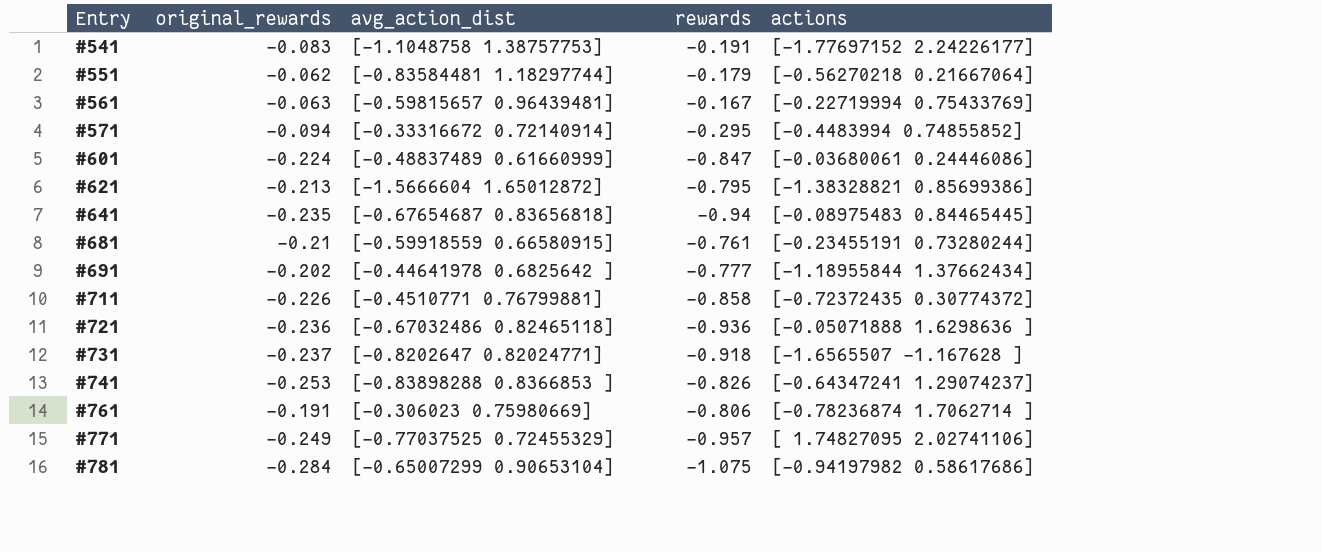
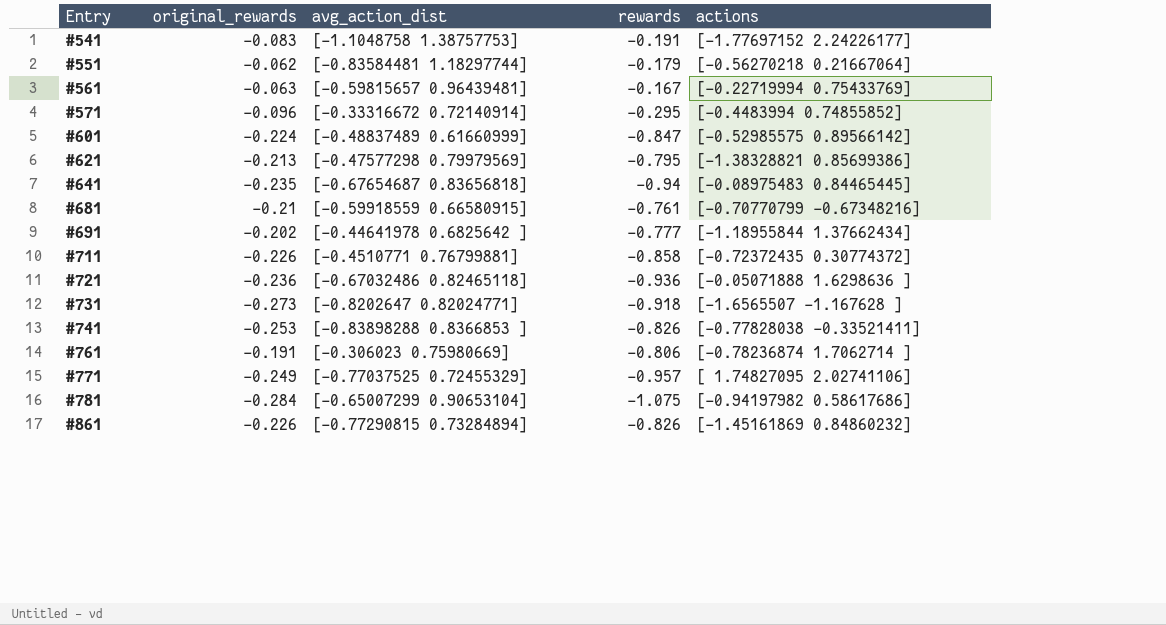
#571 | original_rewards: -0.094 -> -0.096
#601 | actions: [-0.03680061 0.24446086] -> [-0.52985575 0.89566142]
#621 | avg_action_dist: [-1.5666604 1.65012872] -> [-0.47577298 0.79979569]
#681 | actions: [-0.23455191 0.73280244] -> [-0.70770799 -0.67348216]
#731 | original_rewards: -0.237 -> -0.273
#741 | actions: [-0.64347241 1.29074237] -> [-0.77828038 -0.33521411]
row #861: none -> -0.226 | [-0.77290815 0.73284894] | -0.826 | [-1.45161869 0.84860232]

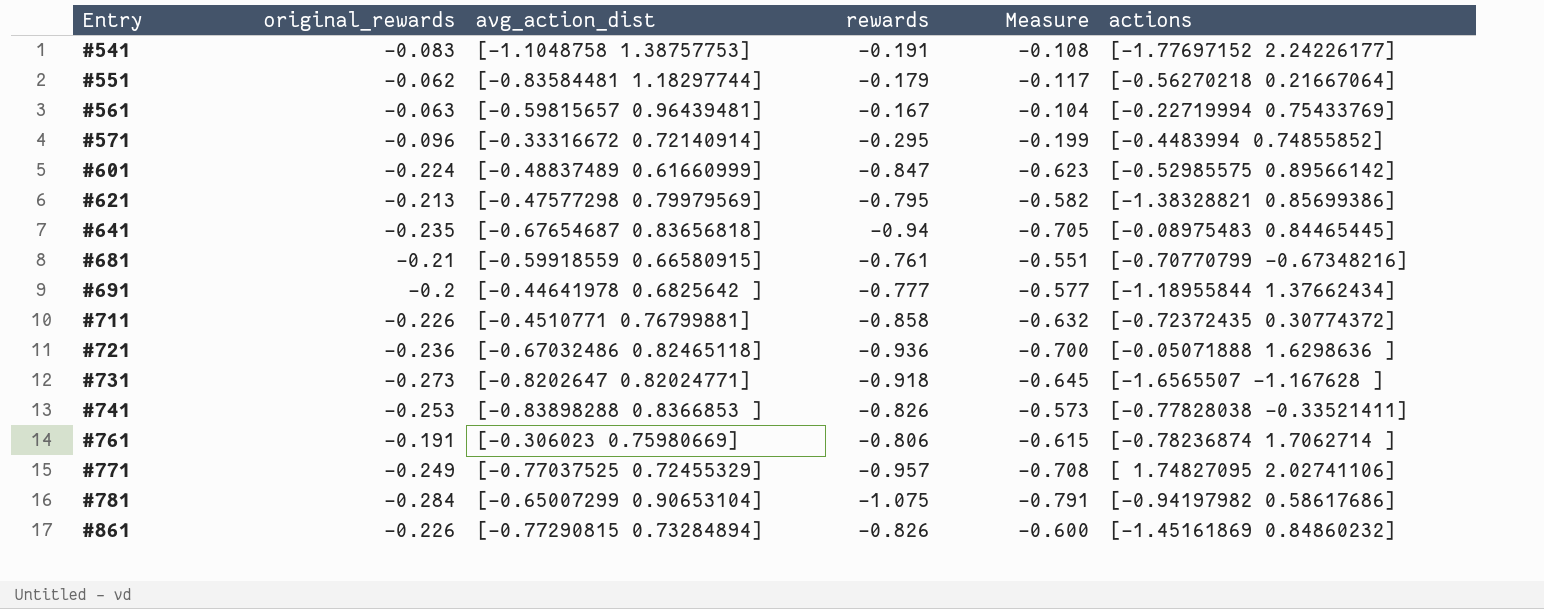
column Measure | formula: none -> [rewards] - [original_rewards]
#691 | original_rewards: -0.202 -> -0.2

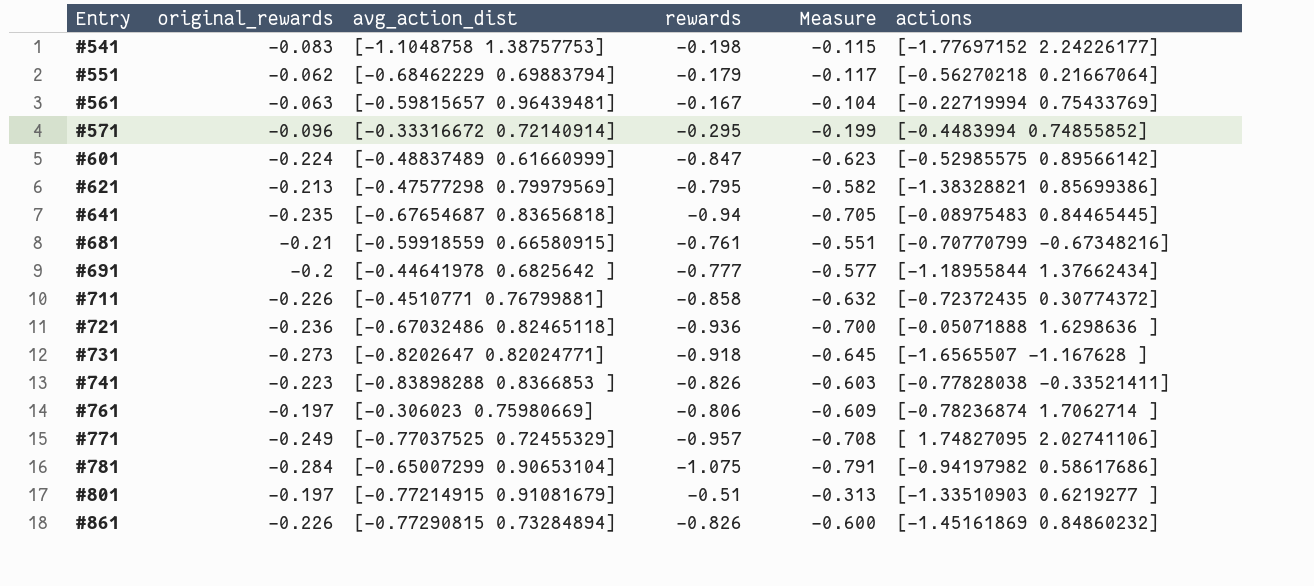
#541 | rewards: -0.191 -> -0.198
#541 | Measure: -0.108 -> -0.115
#551 | avg_action_dist: [-0.83584481 1.18297744] -> [-0.68462229 0.69883794]
#741 | original_rewards: -0.253 -> -0.223
#741 | Measure: -0.573 -> -0.603
#761 | original_rewards: -0.191 -> -0.197
#761 | Measure: -0.615 -> -0.609
row #801: none -> -0.197 | [-0.77214915 0.91081679] | -0.51 | -0.313 | [-1.33510903 0.6219277 ]

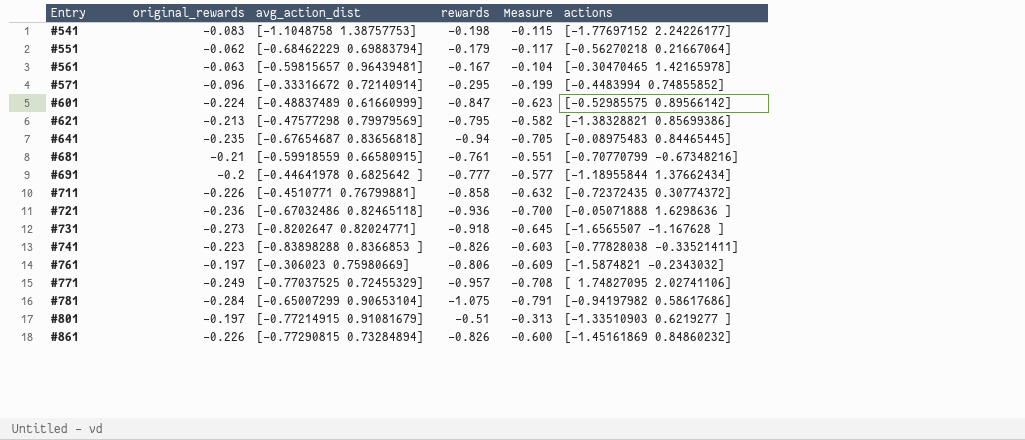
#561 | actions: [-0.22719994 0.75433769] -> [-0.30470465 1.42165978]
#761 | actions: [-0.78236874 1.7062714 ] -> [-1.5874821 -0.2343032]

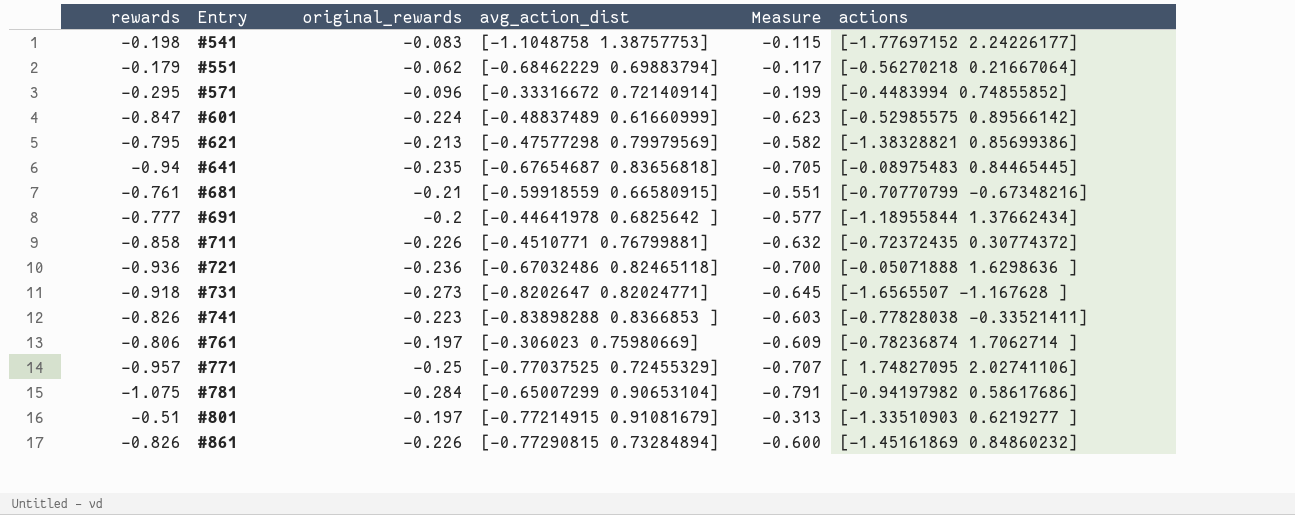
column rewards | position: 4 -> 1
row #561: -0.063 | [-0.59815657 0.96439481] | -0.167 | -0.104 | [-0.30470465 1.42165978] -> none
#761 | actions: [-1.5874821 -0.2343032] -> [-0.78236874 1.7062714 ]
#771 | original_rewards: -0.249 -> -0.25
#771 | Measure: -0.708 -> -0.707

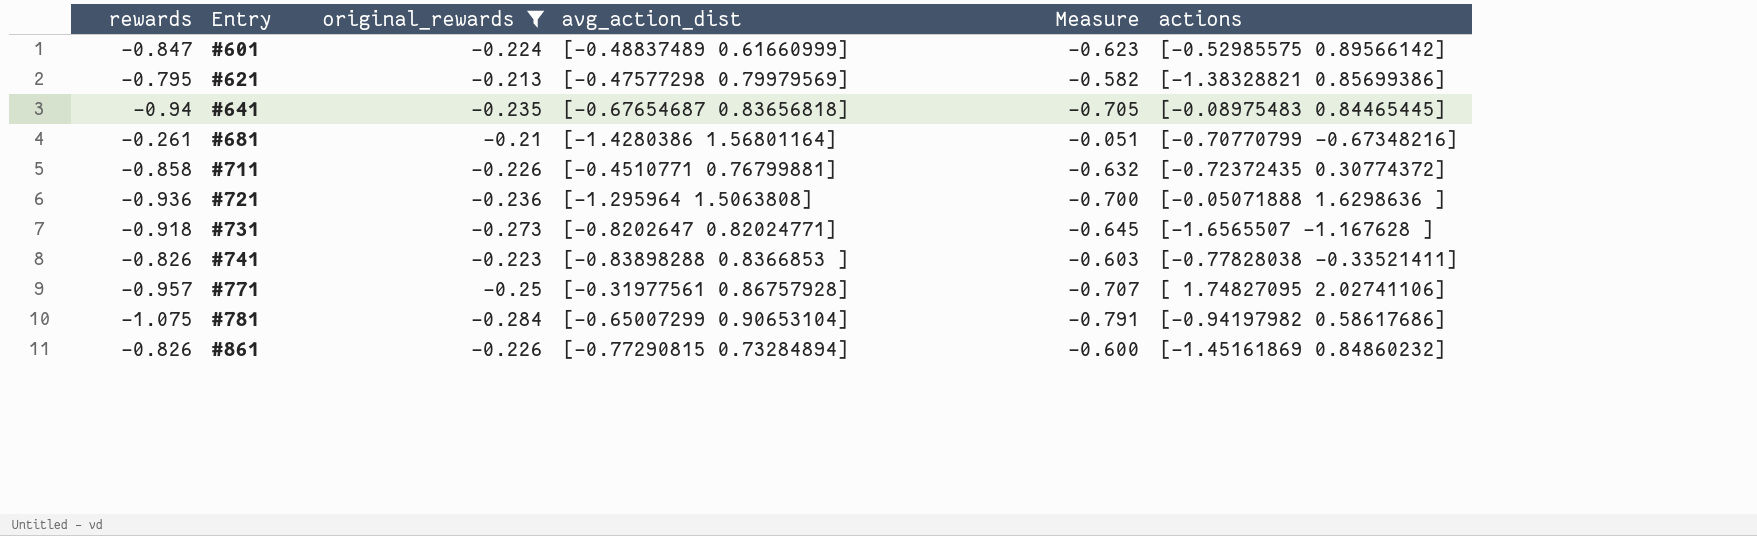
filter: none -> original_rewards <= -0.21
#681 | rewards: -0.761 -> -0.261
#681 | avg_action_dist: [-0.59918559 0.66580915] -> [-1.4280386 1.56801164]
#681 | Measure: -0.551 -> -0.051
#721 | avg_action_dist: [-0.67032486 0.82465118] -> [-1.295964 1.5063808]
#771 | avg_action_dist: [-0.77037525 0.72455329] -> [-0.31977561 0.86757928]

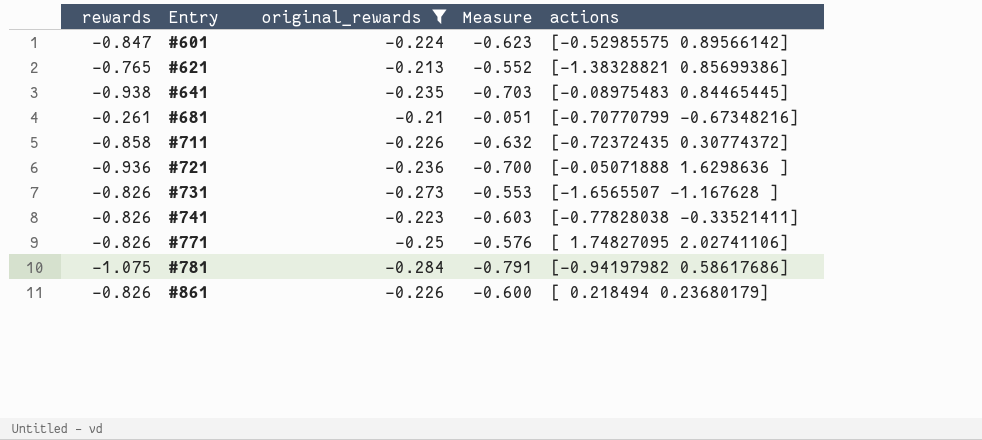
column avg_action_dist | position: 4 -> none
#621 | rewards: -0.795 -> -0.765
#621 | Measure: -0.582 -> -0.552
#641 | rewards: -0.94 -> -0.938
#641 | Measure: -0.705 -> -0.703
#731 | rewards: -0.918 -> -0.826
#731 | Measure: -0.645 -> -0.553
#771 | rewards: -0.957 -> -0.826
#771 | Measure: -0.707 -> -0.576
#861 | actions: [-1.45161869 0.84860232] -> [ 0.218494 0.23680179]

